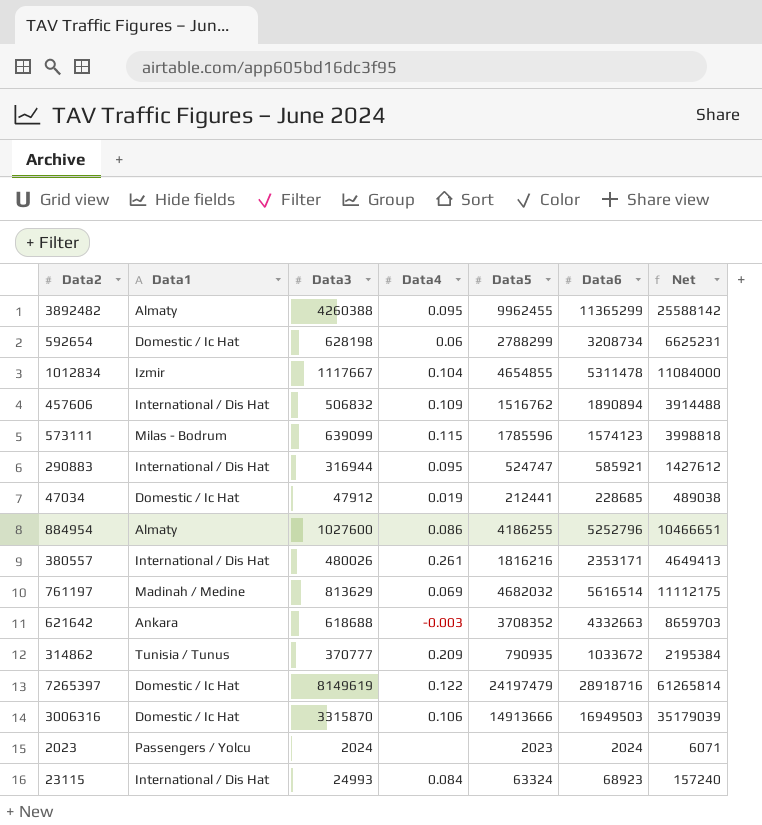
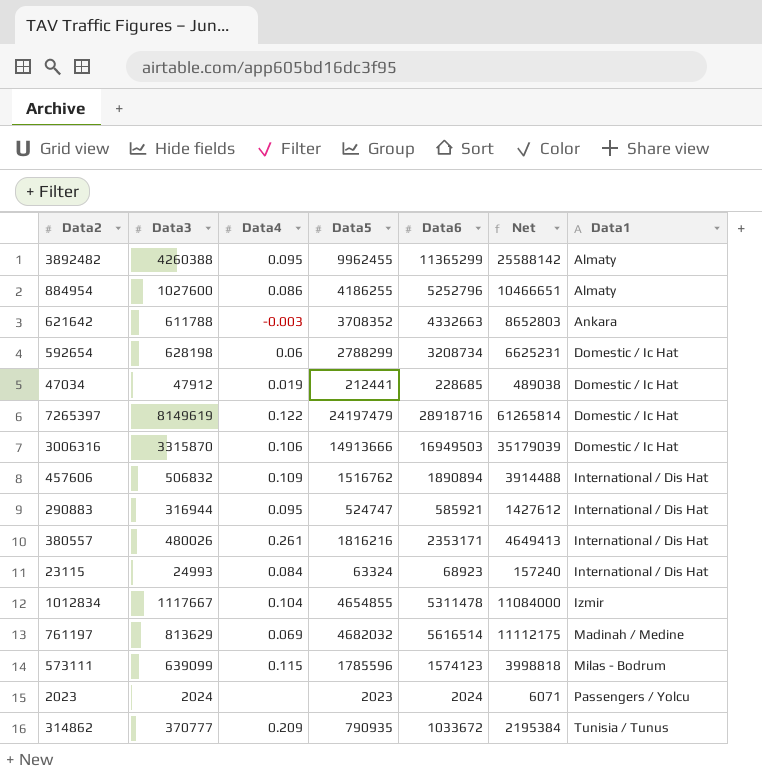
row order: none -> Data1 ascending
column Data1 | position: 2 -> 7
621642 | Data3: 618688 -> 611788
621642 | Net: 8659703 -> 8652803

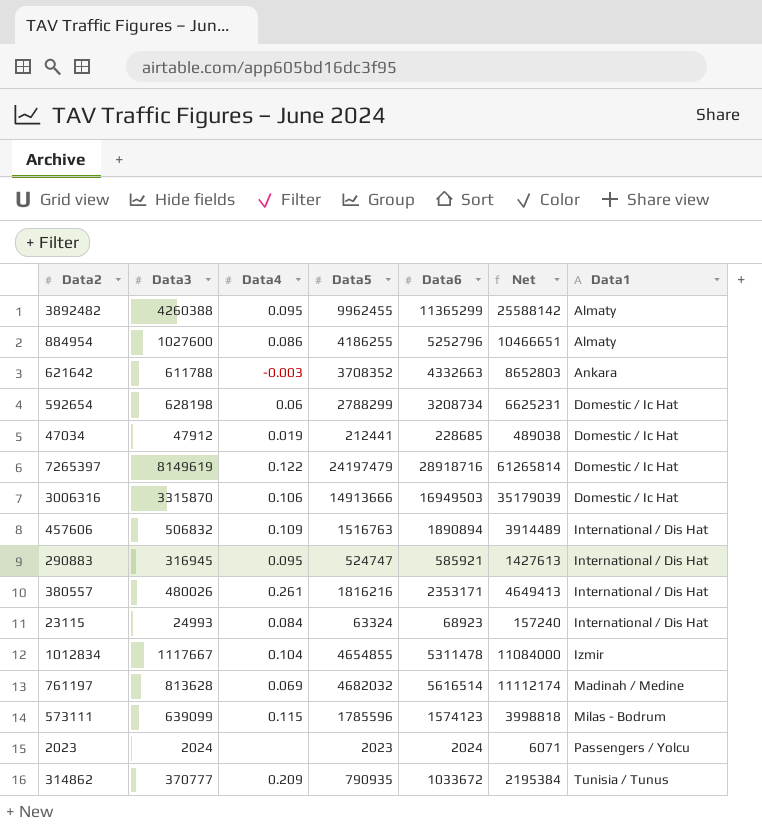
457606 | Data5: 1516762 -> 1516763
457606 | Net: 3914488 -> 3914489
290883 | Data3: 316944 -> 316945
290883 | Net: 1427612 -> 1427613
761197 | Data3: 813629 -> 813628
761197 | Net: 11112175 -> 11112174

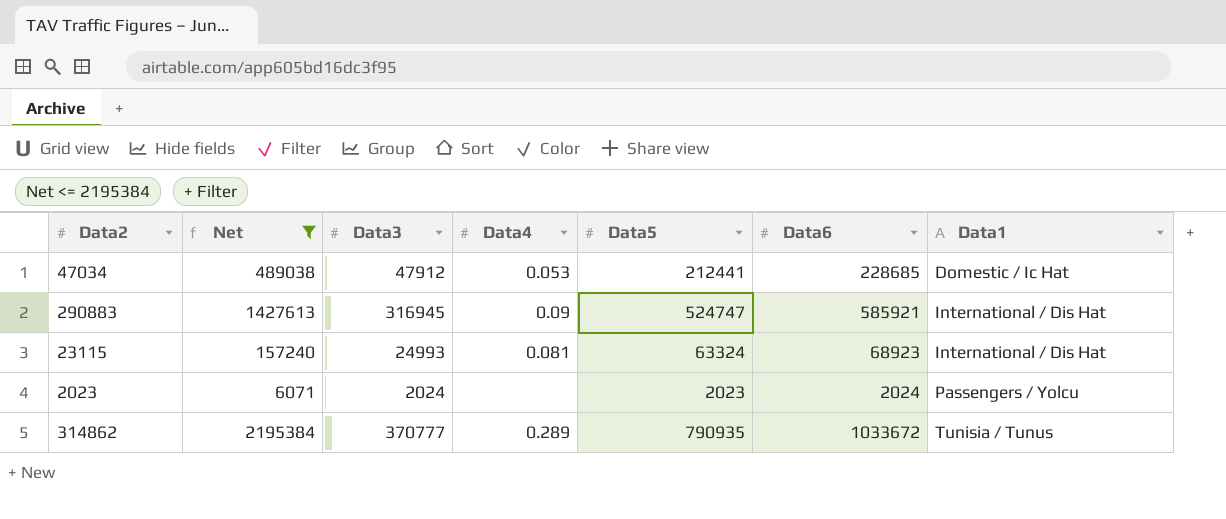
filter: none -> Net <= 2195384
column Net | position: 6 -> 2
47034 | Data4: 0.019 -> 0.053
290883 | Data4: 0.095 -> 0.09
23115 | Data4: 0.084 -> 0.081
314862 | Data4: 0.209 -> 0.289

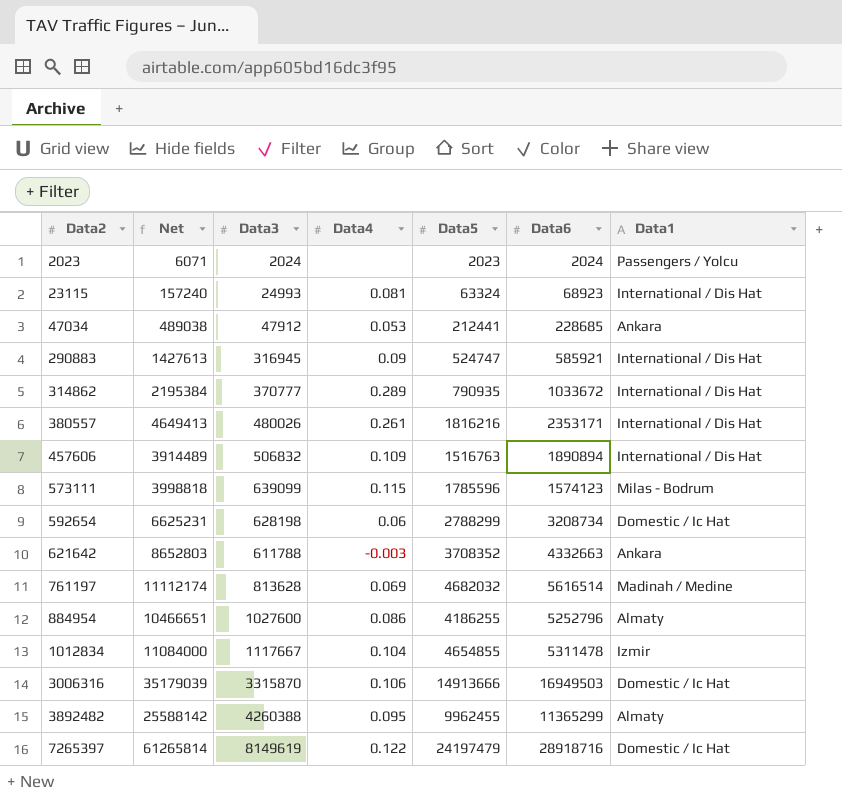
filter: Net <= 2195384 -> none
row order: Data1 ascending -> Data2 ascending
47034 | Data1: Domestic / Ic Hat -> Ankara
314862 | Data1: Tunisia / Tunus -> International / Dis Hat

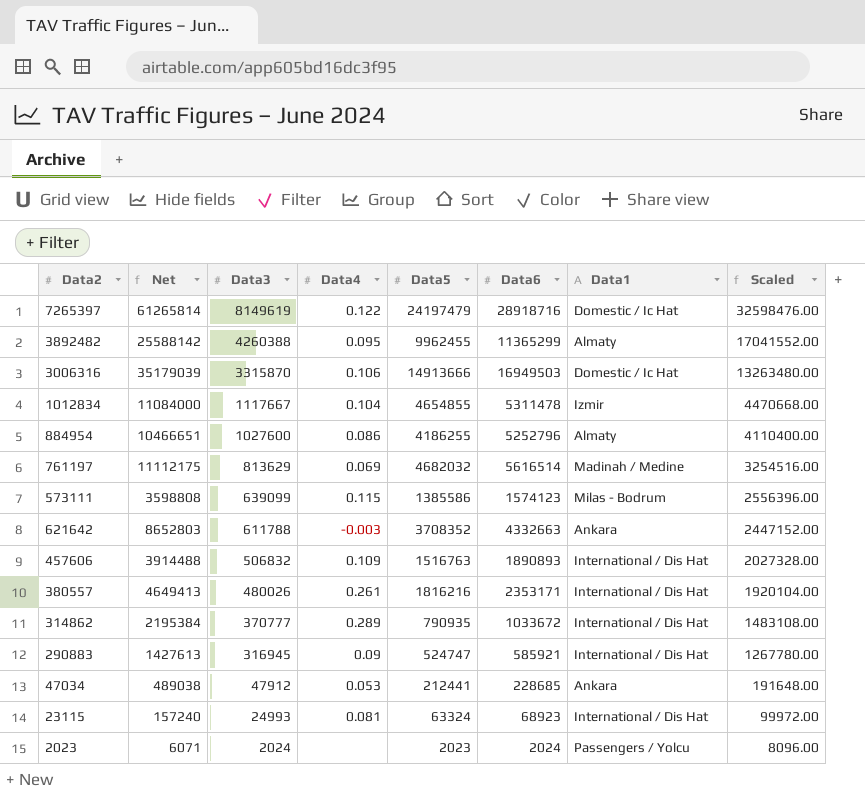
row order: Data2 ascending -> Data3 descending
column Scaled | formula: none -> [Data3] * 4
row 592654: 6625231 | 628198 | 0.06 | 2788299 | 3208734 | Domestic / Ic Hat -> none
761197 | Net: 11112174 -> 11112175
761197 | Data3: 813628 -> 813629
573111 | Net: 3998818 -> 3598808
573111 | Data5: 1785596 -> 1385586
457606 | Net: 3914489 -> 3914488
457606 | Data6: 1890894 -> 1890893

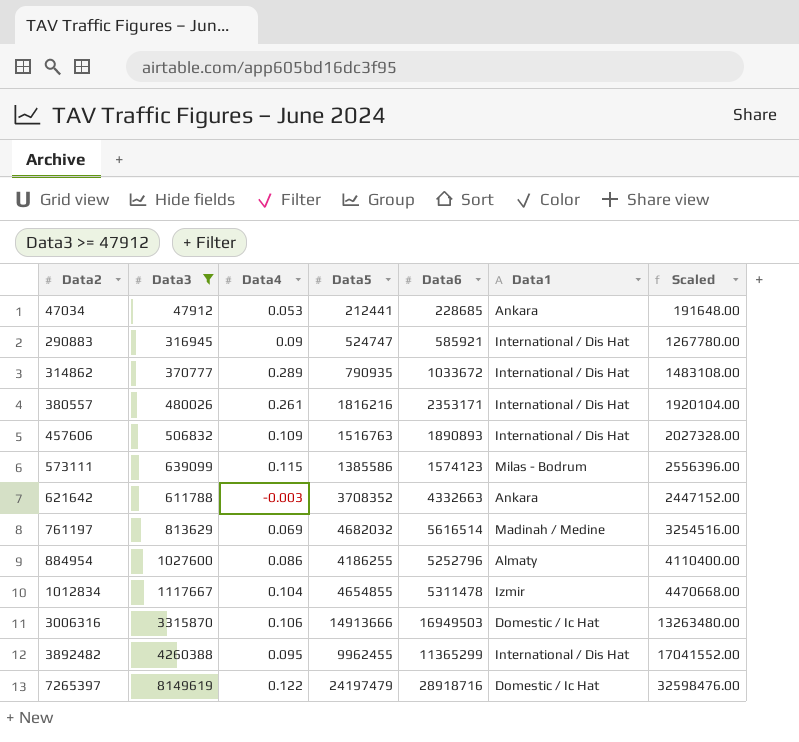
filter: none -> Data3 >= 47912
row order: Data3 descending -> Data2 ascending
column Net | formula: [Data3] + [Data5] + [Data6] -> none
3892482 | Data1: Almaty -> International / Dis Hat

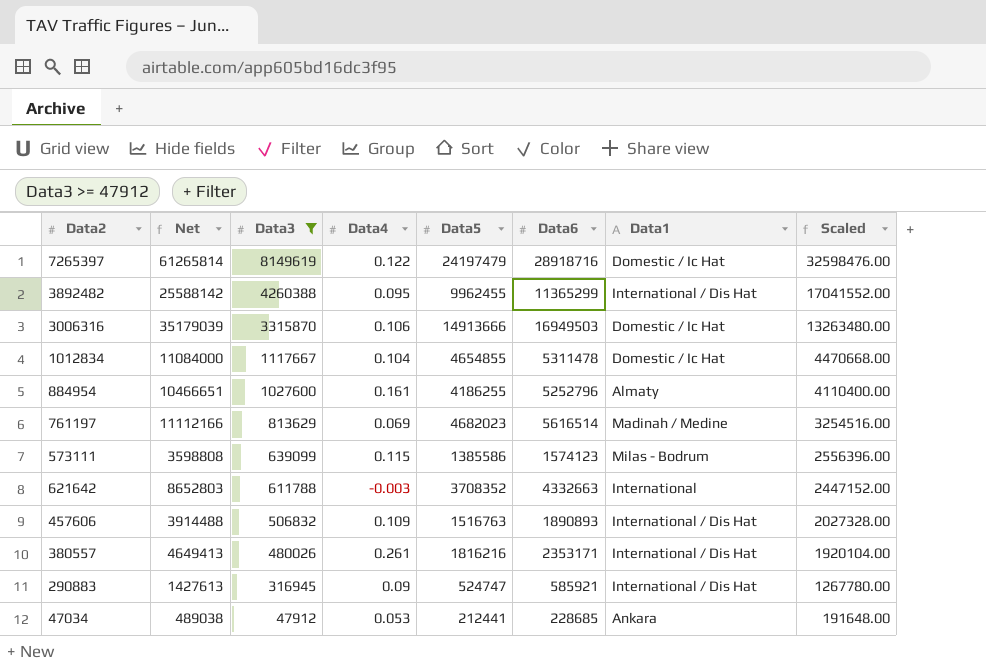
row order: Data2 ascending -> Data3 descending
column Net | formula: none -> [Data3] + [Data5] + [Data6]
row 314862: 370777 | 0.289 | 790935 | 1033672 | International / Dis Hat | 1483108.00 -> none
1012834 | Data1: Izmir -> Domestic / Ic Hat
884954 | Data4: 0.086 -> 0.161
761197 | Data5: 4682032 -> 4682023
621642 | Data1: Ankara -> International

